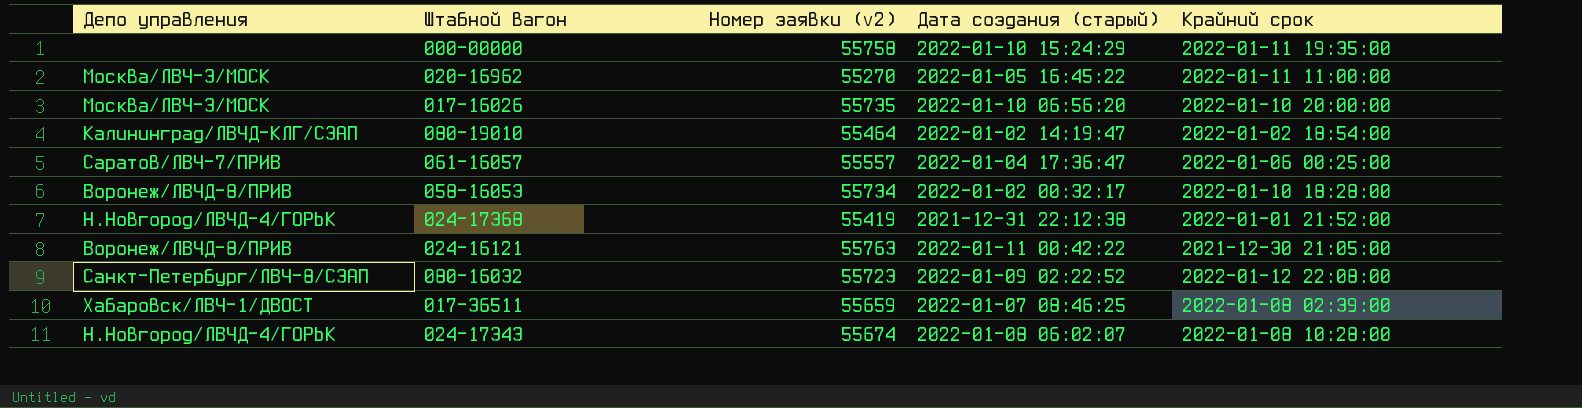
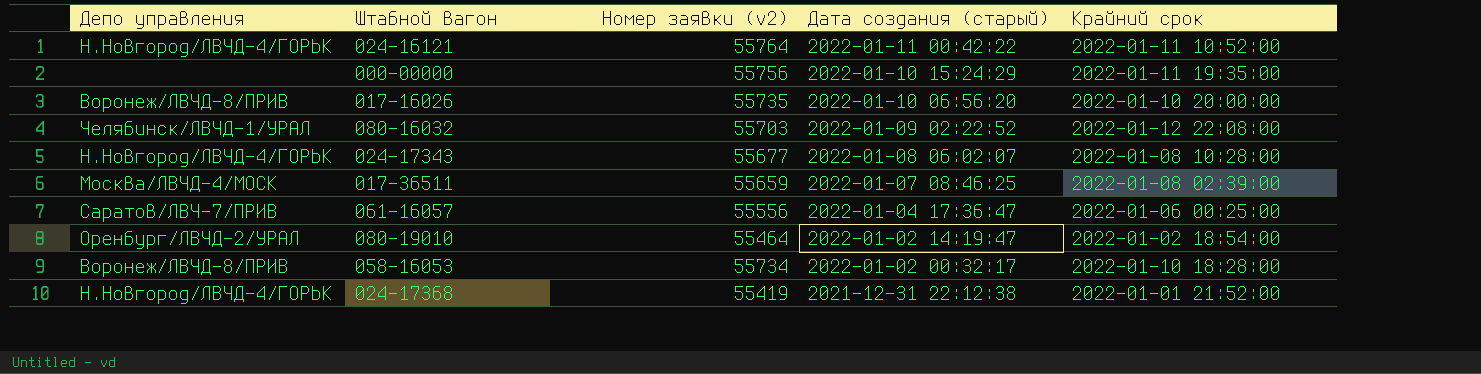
row order: none -> Дата создания (старый) descending
row 020-16962: Москва/ЛВЧ-3/МОСК | 55270 | 2022-01-05 16:45:22 | 2022-01-11 11:00:00 -> none
024-16121 | Депо управления: Воронеж/ЛВЧД-8/ПРИВ -> Н.Новгород/ЛВЧД-4/ГОРЬК
024-16121 | Номер заявки (v2): 55763 -> 55764
024-16121 | Крайний срок: 2021-12-30 21:05:00 -> 2022-01-11 10:52:00
000-00000 | Номер заявки (v2): 55758 -> 55756
017-16026 | Депо управления: Москва/ЛВЧ-3/МОСК -> Воронеж/ЛВЧД-8/ПРИВ
080-16032 | Депо управления: Санкт-Петербург/ЛВЧ-8/СЗАП -> Челябинск/ЛВЧД-1/УРАЛ
080-16032 | Номер заявки (v2): 55723 -> 55703
024-17343 | Номер заявки (v2): 55674 -> 55677
017-36511 | Депо управления: Хабаровск/ЛВЧ-1/ДВОСТ -> Москва/ЛВЧД-4/МОСК
061-16057 | Номер заявки (v2): 55557 -> 55556
080-19010 | Депо управления: Калининград/ЛВЧД-КЛГ/СЗАП -> Оренбург/ЛВЧД-2/УРАЛ

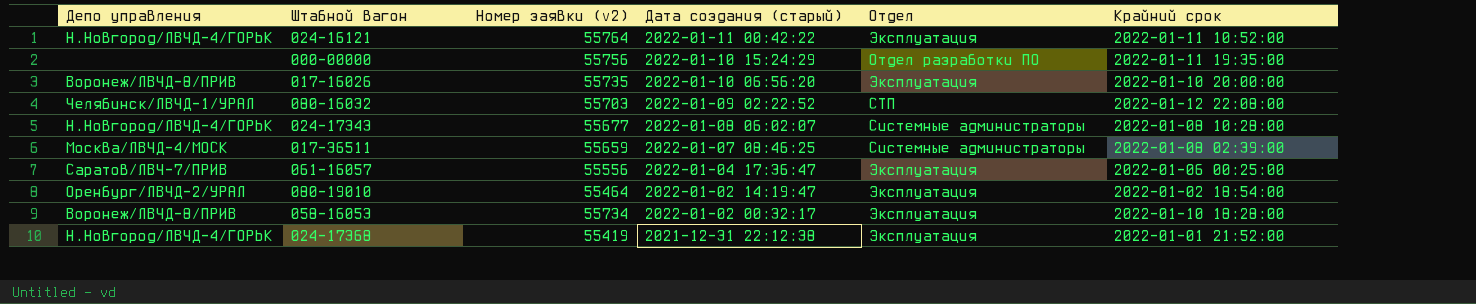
column Отдел | position: none -> 5

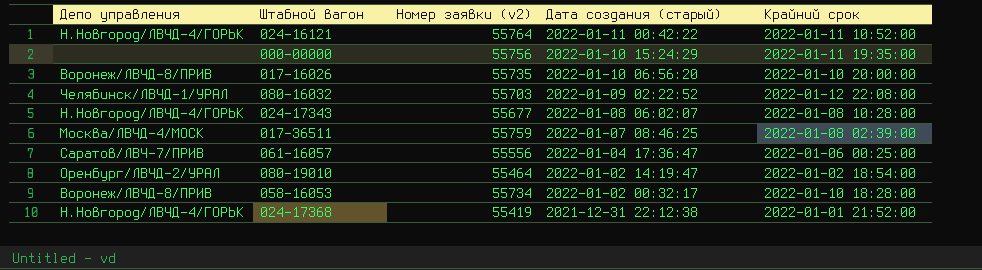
column Отдел | position: 5 -> none
017-36511 | Номер заявки (v2): 55659 -> 55759

